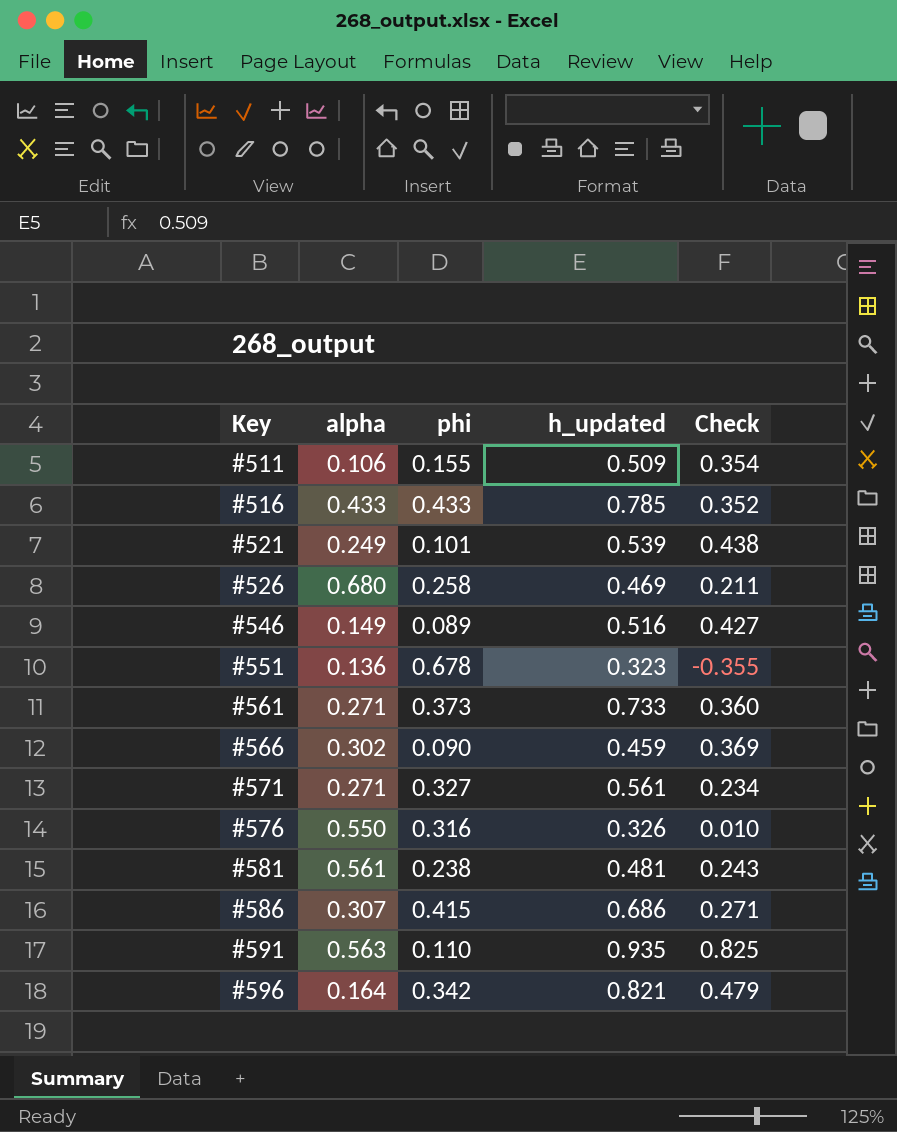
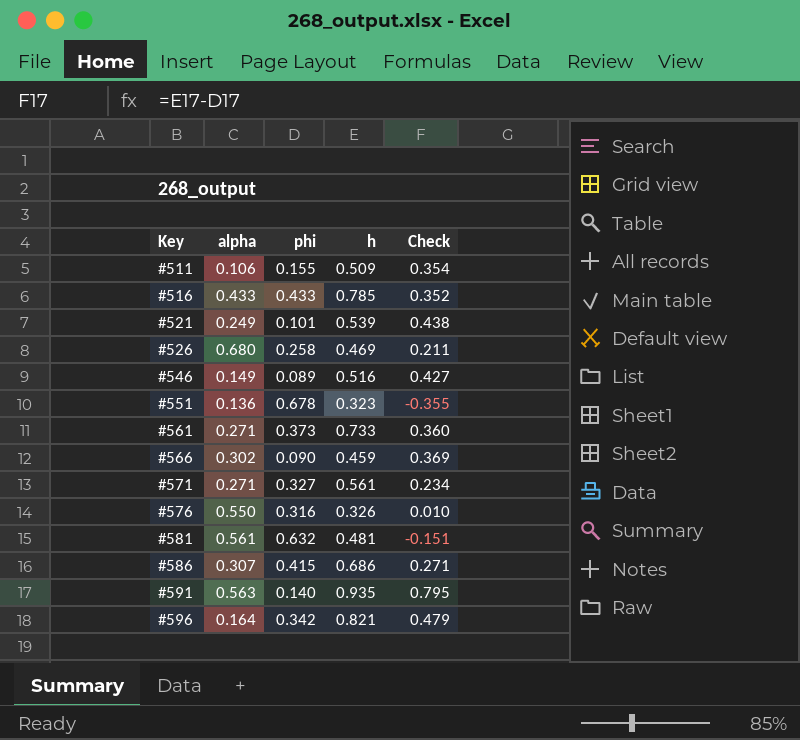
column name: h_updated -> h
#581 | phi: 0.238 -> 0.632
#581 | Check: 0.243 -> -0.151
#591 | phi: 0.110 -> 0.140
#591 | Check: 0.825 -> 0.795

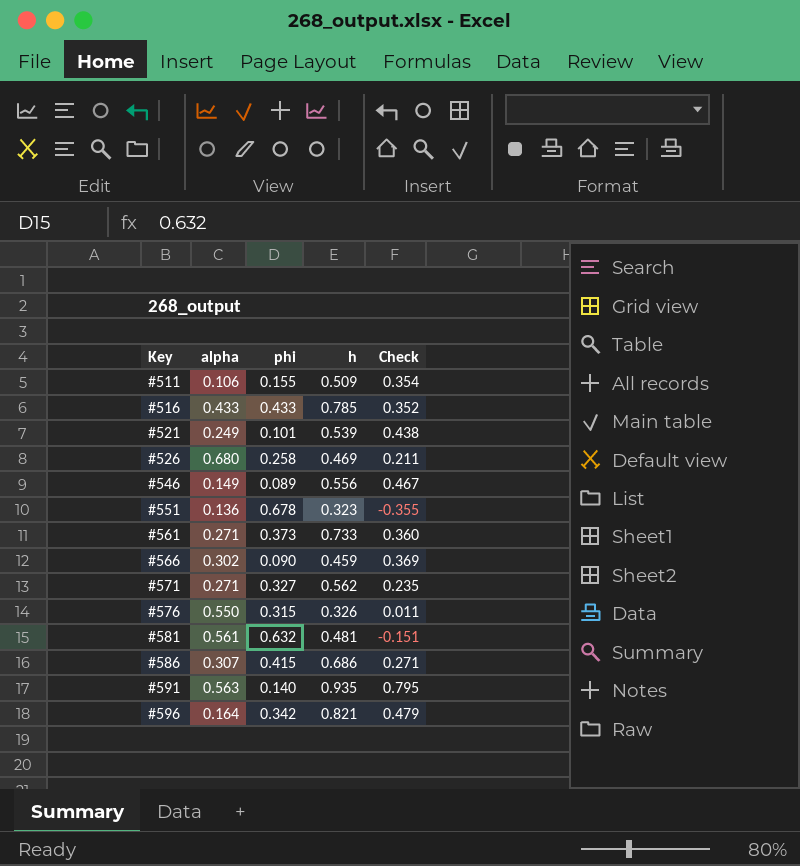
#546 | h: 0.516 -> 0.556
#546 | Check: 0.427 -> 0.467
#571 | h: 0.561 -> 0.562
#571 | Check: 0.234 -> 0.235
#576 | phi: 0.316 -> 0.315
#576 | Check: 0.010 -> 0.011

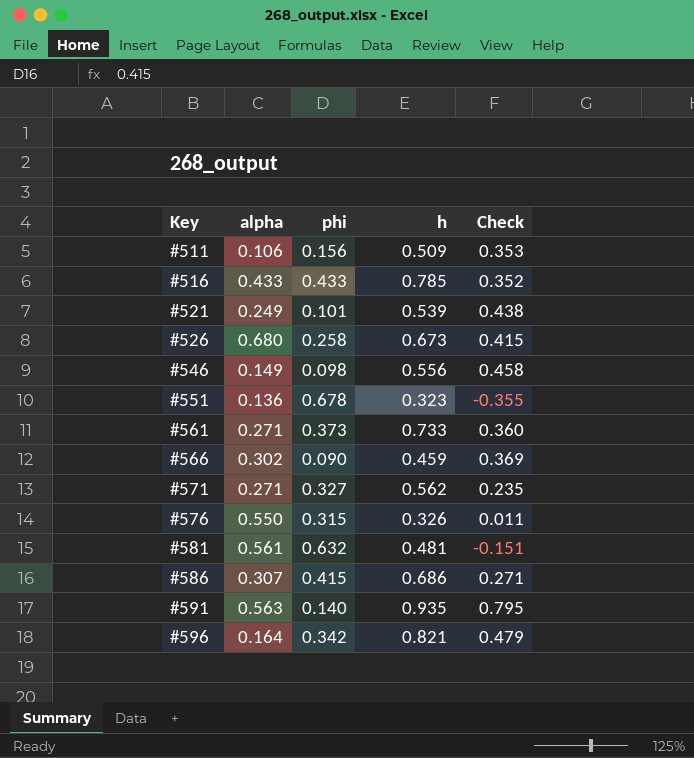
#511 | phi: 0.155 -> 0.156
#511 | Check: 0.354 -> 0.353
#526 | h: 0.469 -> 0.673
#526 | Check: 0.211 -> 0.415
#546 | phi: 0.089 -> 0.098
#546 | Check: 0.467 -> 0.458

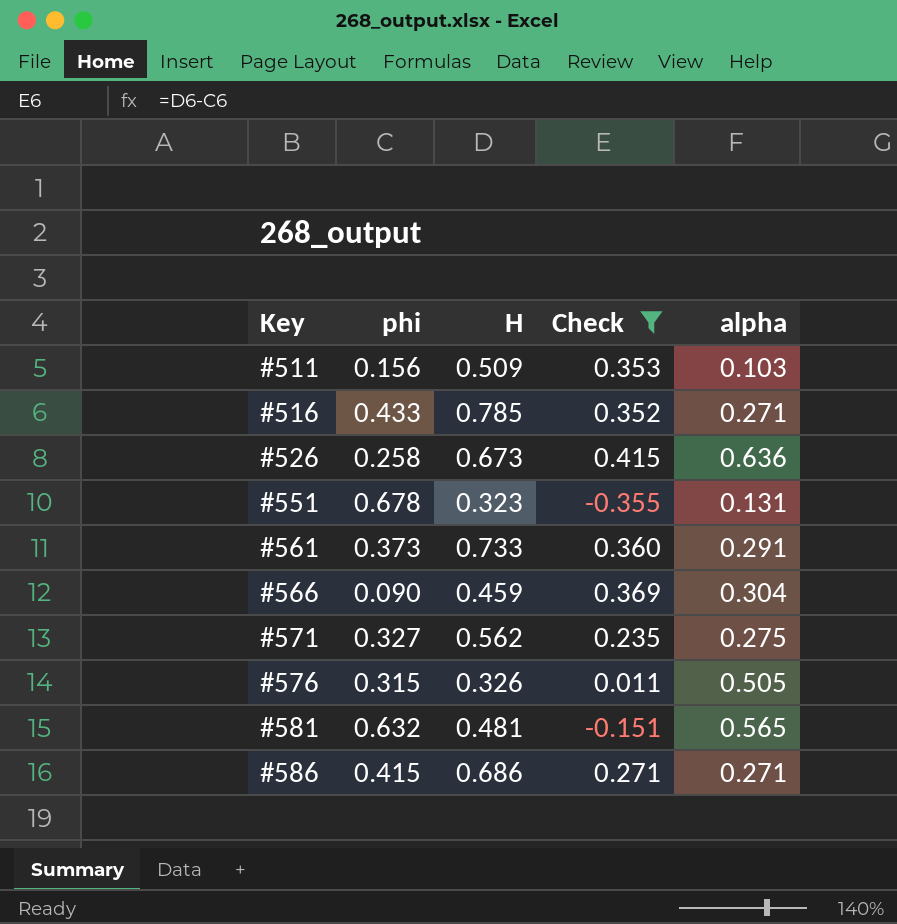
filter: none -> Check <= 0.415
column name: h -> H
column alpha | position: 2 -> 5
#511 | alpha: 0.106 -> 0.103
#516 | alpha: 0.433 -> 0.271
#526 | alpha: 0.680 -> 0.636
#551 | alpha: 0.136 -> 0.131
#561 | alpha: 0.271 -> 0.291
#566 | alpha: 0.302 -> 0.304
#571 | alpha: 0.271 -> 0.275
#576 | alpha: 0.550 -> 0.505
#581 | alpha: 0.561 -> 0.565
#586 | alpha: 0.307 -> 0.271

